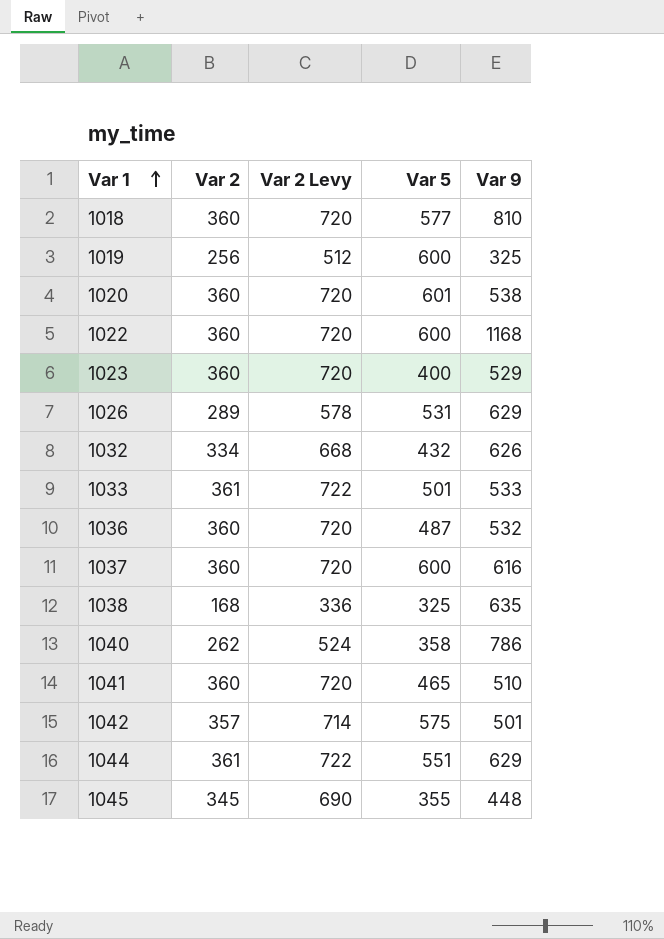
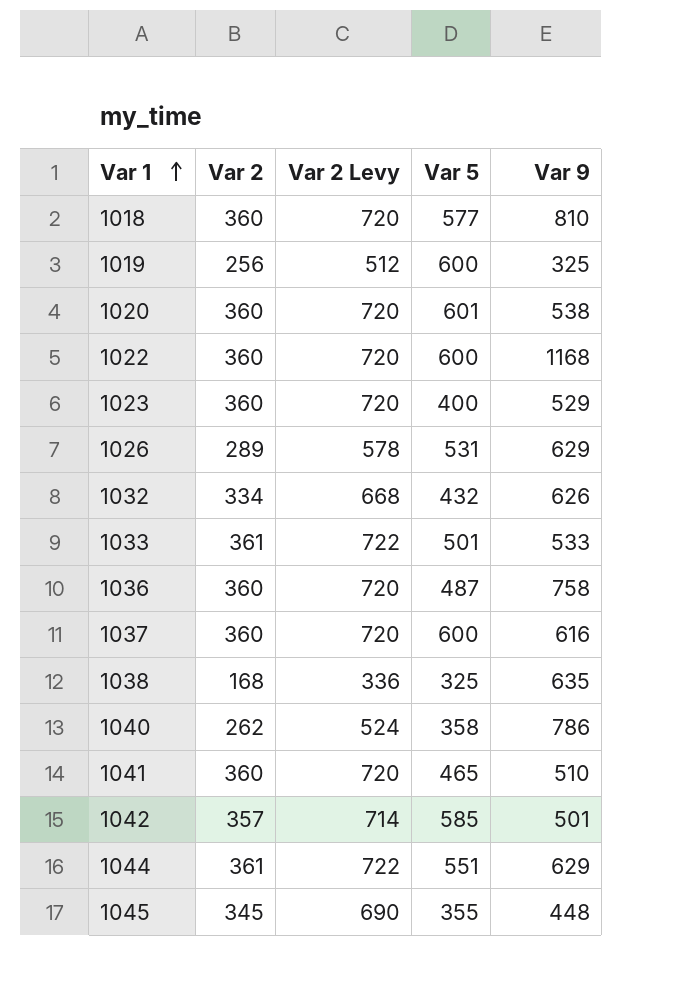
1036 | Var 9: 532 -> 758
1042 | Var 5: 575 -> 585

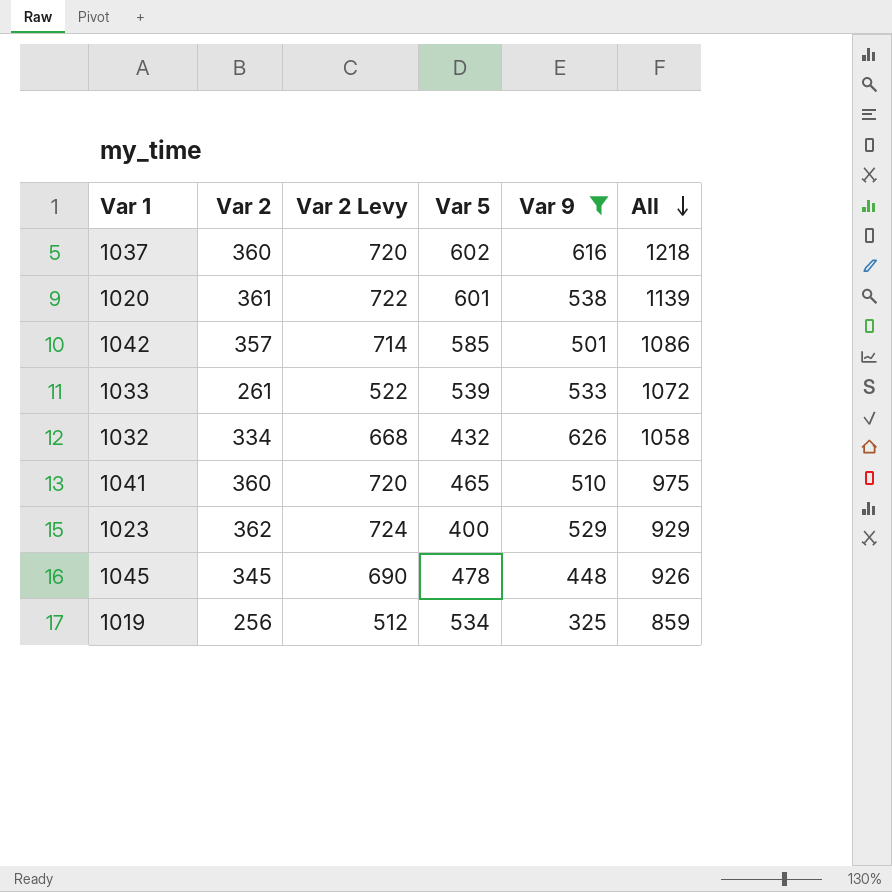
filter: none -> Var 9 <= 626
row order: Var 1 ascending -> All descending
column All | formula: none -> [Var 5] + [Var 9]
1037 | Var 5: 600 -> 602
1020 | Var 2: 360 -> 361
1020 | Var 2 Levy: 720 -> 722
1033 | Var 2: 361 -> 261
1033 | Var 2 Levy: 722 -> 522
1033 | Var 5: 501 -> 539
1023 | Var 2: 360 -> 362
1023 | Var 2 Levy: 720 -> 724
1045 | Var 5: 355 -> 478
1019 | Var 5: 600 -> 534

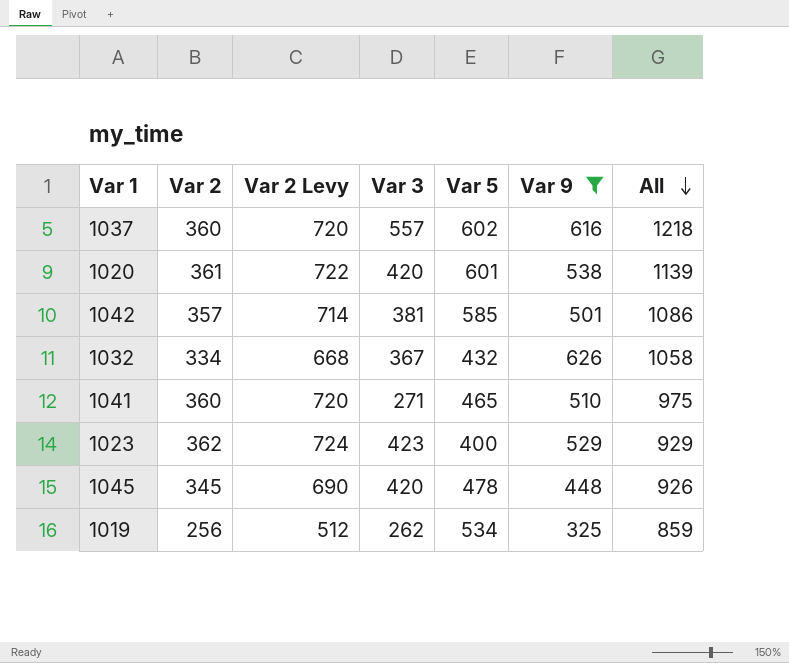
column Var 3 | position: none -> 4
row 1033: 261 | 522 | 539 | 533 | 1072 -> none

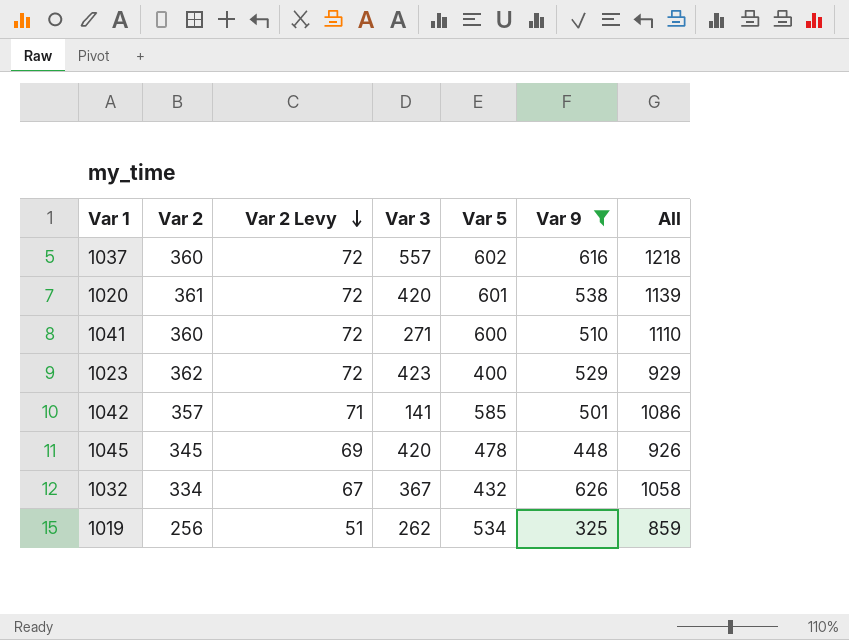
row order: All descending -> Var 2 Levy descending
column Var 2 Levy | formula: [Var 2] * 2 -> [Var 2] * 0.2
1041 | Var 5: 465 -> 600
1041 | All: 975 -> 1110
1042 | Var 3: 381 -> 141

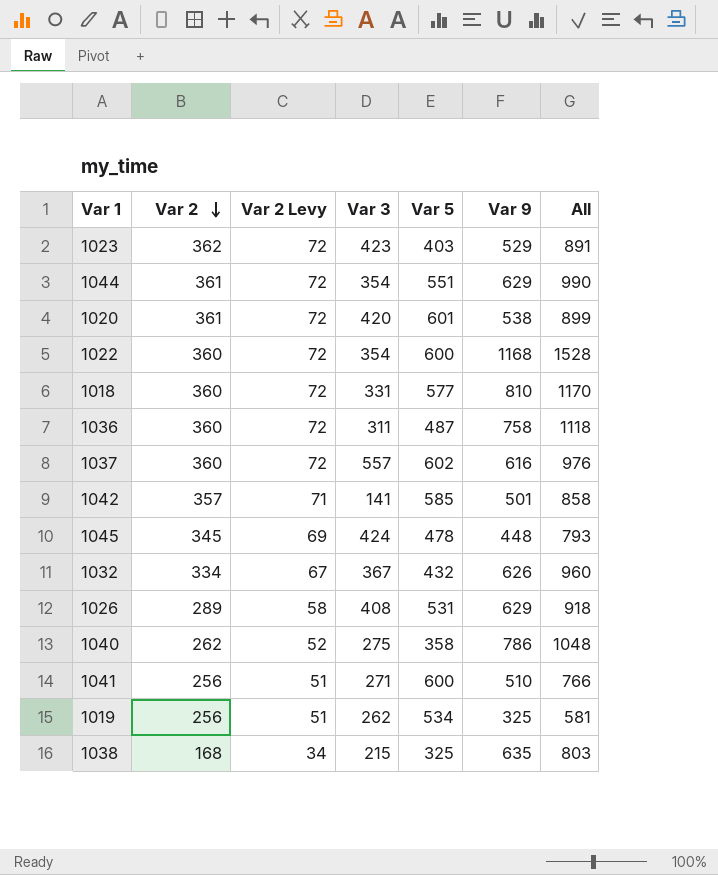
filter: Var 9 <= 626 -> none
row order: Var 2 Levy descending -> Var 2 descending
column All | formula: [Var 5] + [Var 9] -> [Var 2] + [Var 9]
1023 | Var 5: 400 -> 403
1045 | Var 3: 420 -> 424
1041 | Var 2: 360 -> 256
1041 | Var 2 Levy: 72 -> 51

